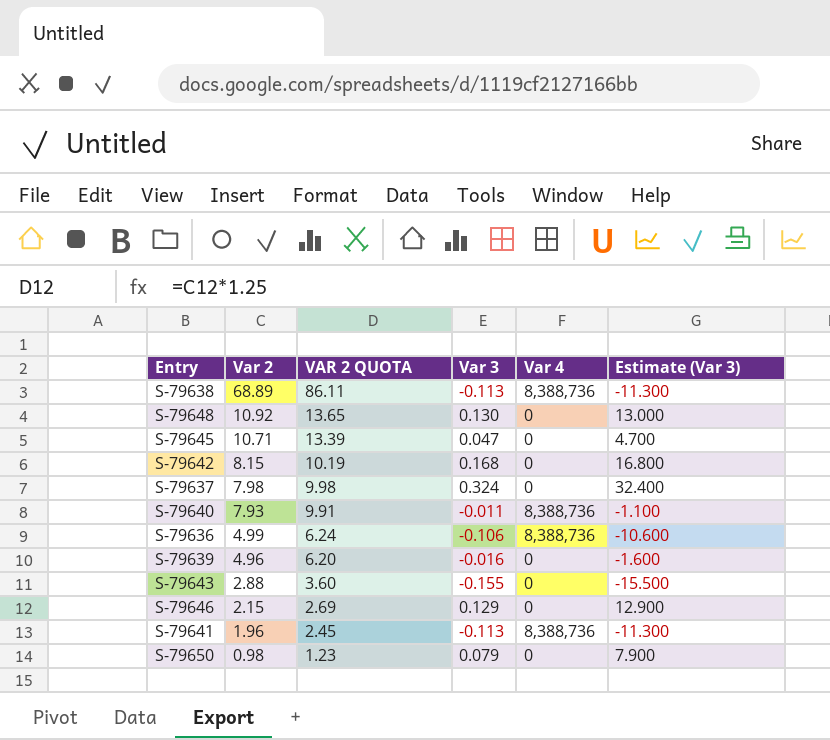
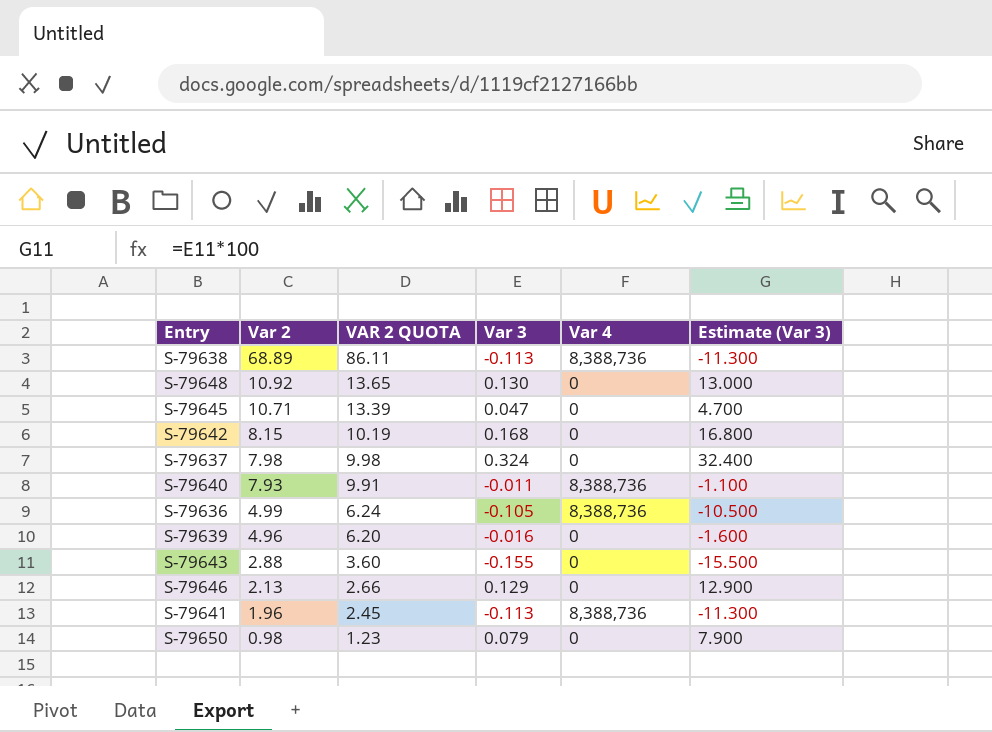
S-79636 | Var 3: -0.106 -> -0.105
S-79636 | Estimate (Var 3): -10.600 -> -10.500
S-79646 | Var 2: 2.15 -> 2.13
S-79646 | VAR 2 QUOTA: 2.69 -> 2.66

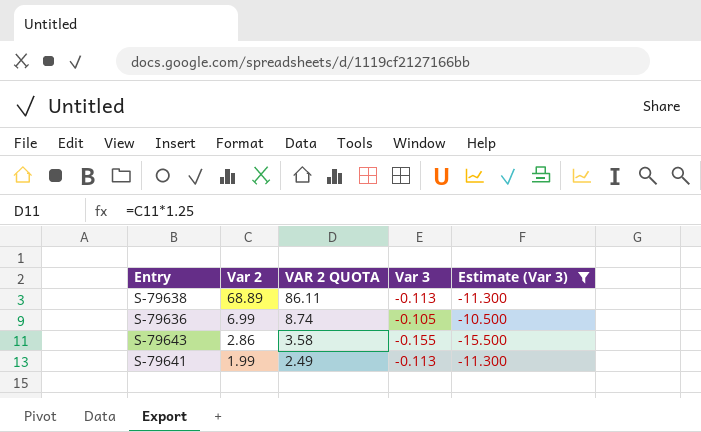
filter: none -> Estimate (Var 3) <= -10.500
column Var 4 | position: 5 -> none
S-79636 | Var 2: 4.99 -> 6.99
S-79636 | VAR 2 QUOTA: 6.24 -> 8.74
S-79643 | Var 2: 2.88 -> 2.86
S-79643 | VAR 2 QUOTA: 3.60 -> 3.58
S-79641 | Var 2: 1.96 -> 1.99
S-79641 | VAR 2 QUOTA: 2.45 -> 2.49

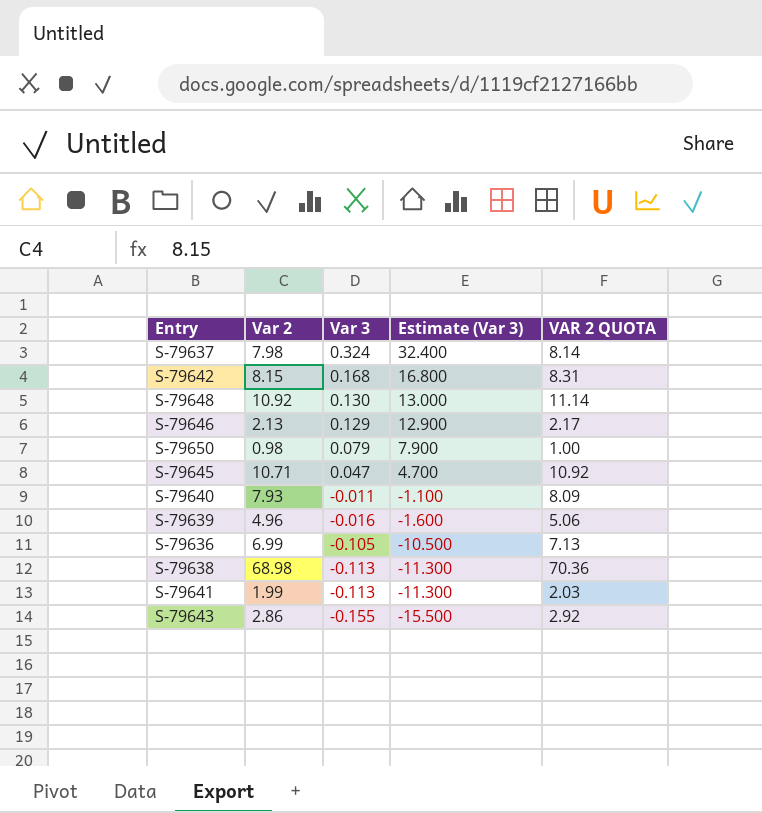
filter: Estimate (Var 3) <= -10.500 -> none
row order: Var 2 descending -> Var 3 descending
column VAR 2 QUOTA | formula: [Var 2] * 1.25 -> [Var 2] * 1.02
column VAR 2 QUOTA | position: 3 -> 5
S-79638 | Var 2: 68.89 -> 68.98

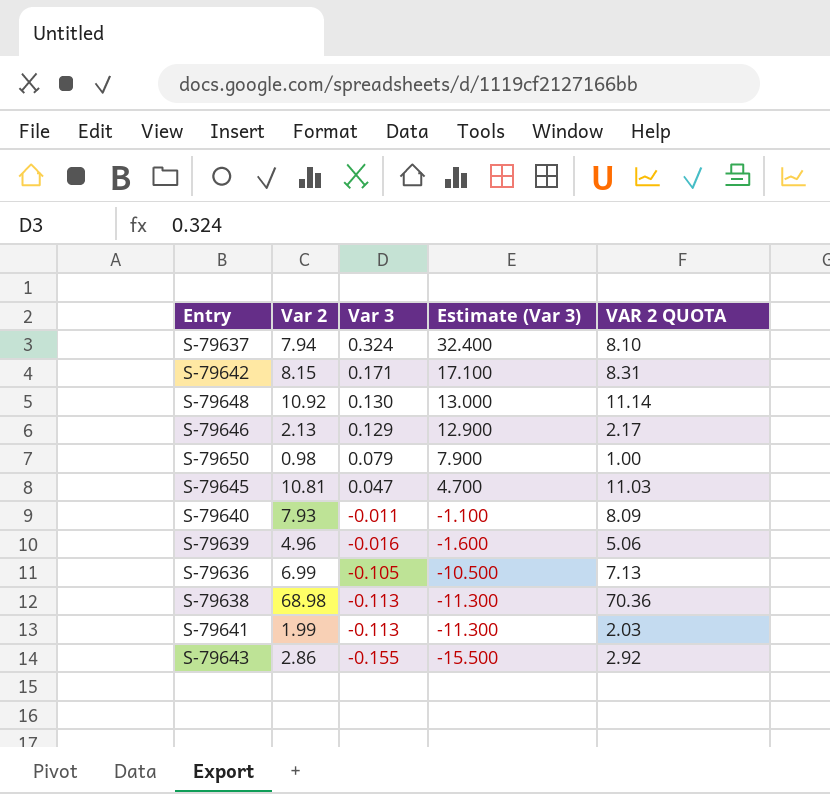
S-79637 | Var 2: 7.98 -> 7.94
S-79637 | VAR 2 QUOTA: 8.14 -> 8.10
S-79642 | Var 3: 0.168 -> 0.171
S-79642 | Estimate (Var 3): 16.800 -> 17.100
S-79645 | Var 2: 10.71 -> 10.81
S-79645 | VAR 2 QUOTA: 10.92 -> 11.03

